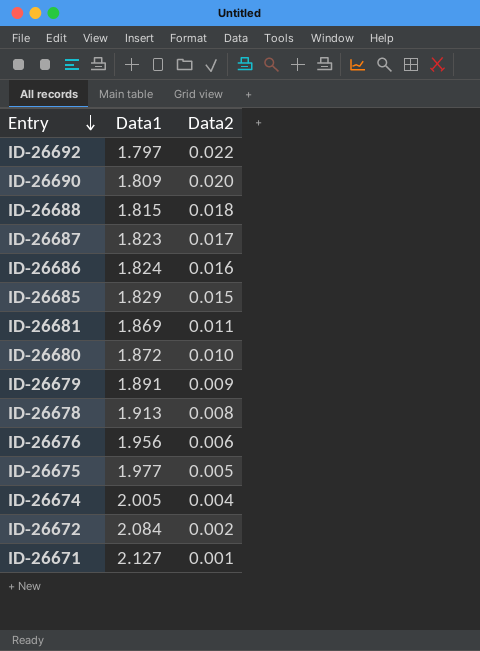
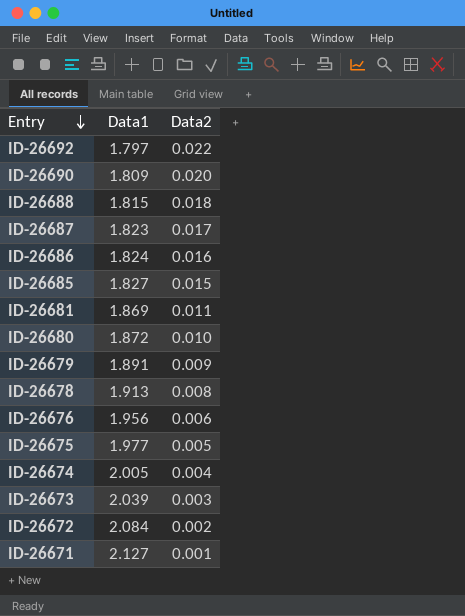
ID-26685 | Data1: 1.829 -> 1.827
row ID-26673: none -> 2.039 | 0.003

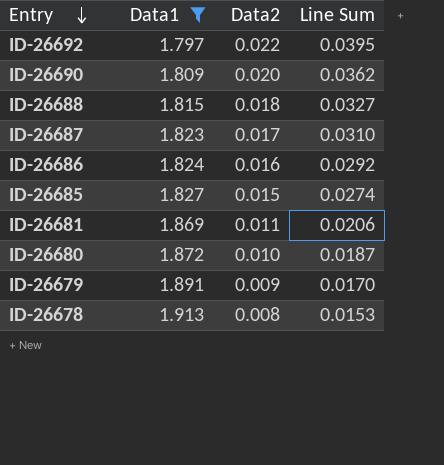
filter: none -> Data1 <= 1.913
column Line Sum | formula: none -> [Data1] * [Data2]

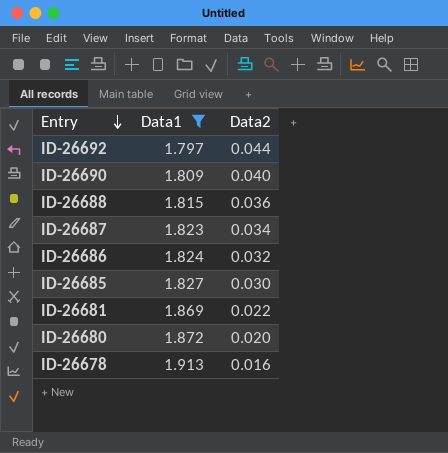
column Line Sum | formula: [Data1] * [Data2] -> none
row ID-26679: 1.891 | 0.009 | 0.0170 -> none
ID-26692 | Data2: 0.022 -> 0.044
ID-26690 | Data2: 0.020 -> 0.040
ID-26688 | Data2: 0.018 -> 0.036
ID-26687 | Data2: 0.017 -> 0.034
ID-26686 | Data2: 0.016 -> 0.032
ID-26685 | Data2: 0.015 -> 0.030
ID-26681 | Data2: 0.011 -> 0.022
ID-26680 | Data2: 0.010 -> 0.020
ID-26678 | Data2: 0.008 -> 0.016

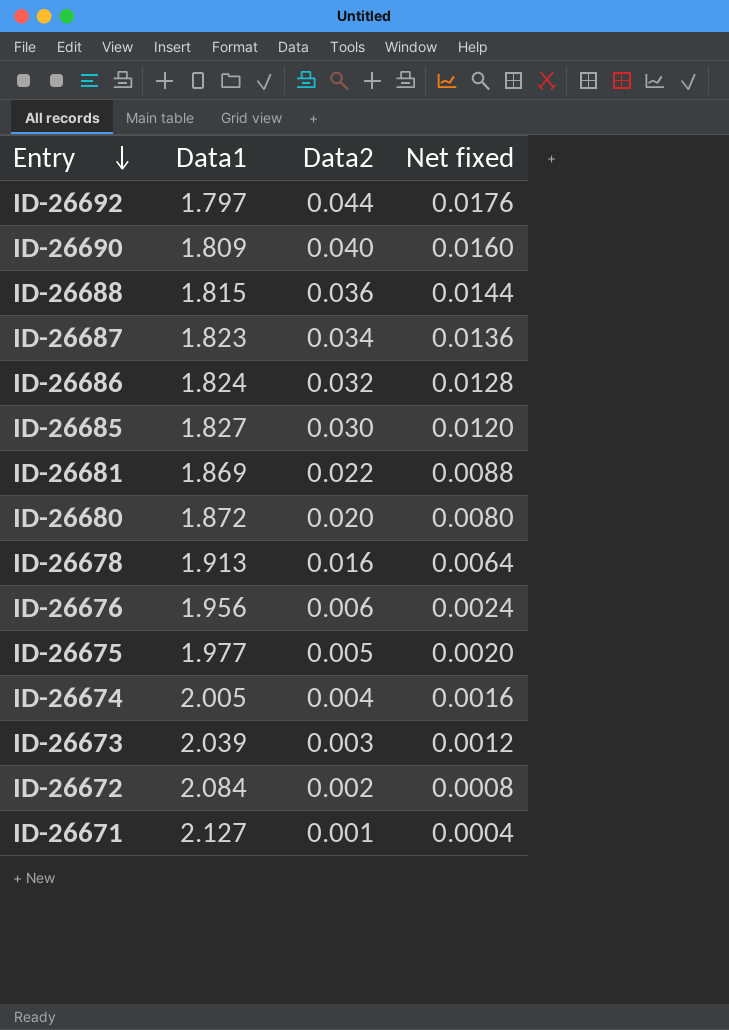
filter: Data1 <= 1.913 -> none
column Net fixed | formula: none -> [Data2] * 0.4

